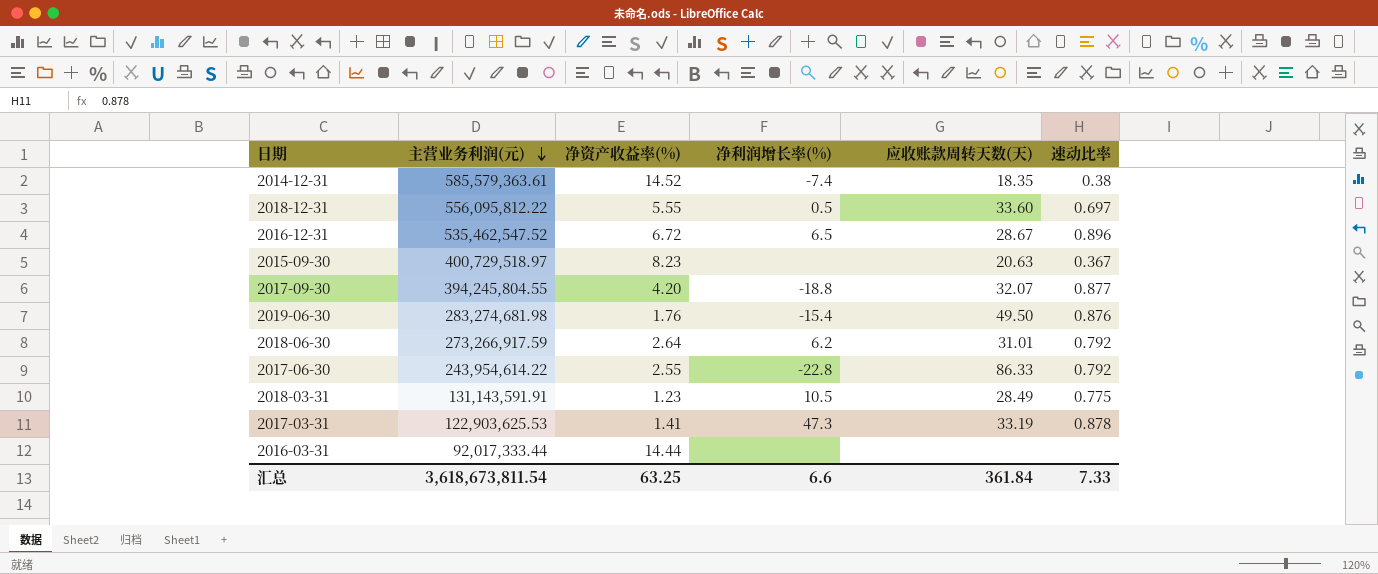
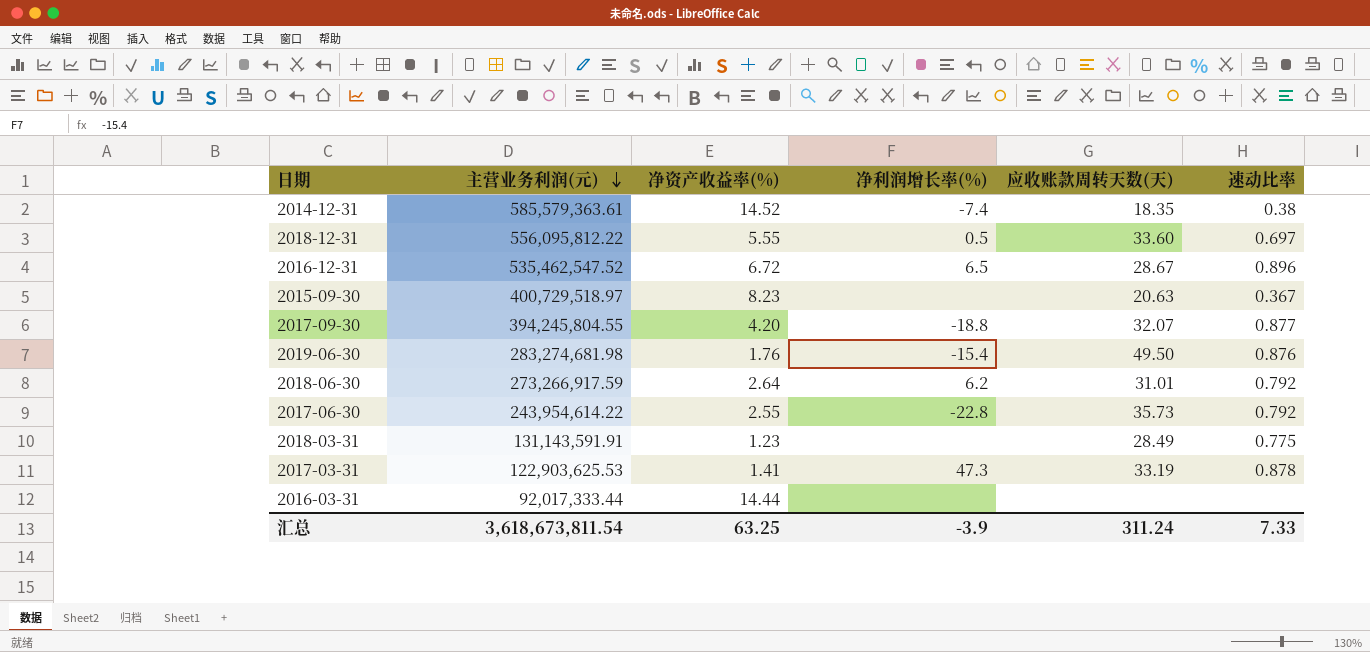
2017-06-30 | 应收账款周转天数(天): 86.33 -> 35.73
2018-03-31 | 净利润增长率(%): 10.5 -> none
汇总 | 净利润增长率(%): 6.6 -> -3.9
汇总 | 应收账款周转天数(天): 361.84 -> 311.24

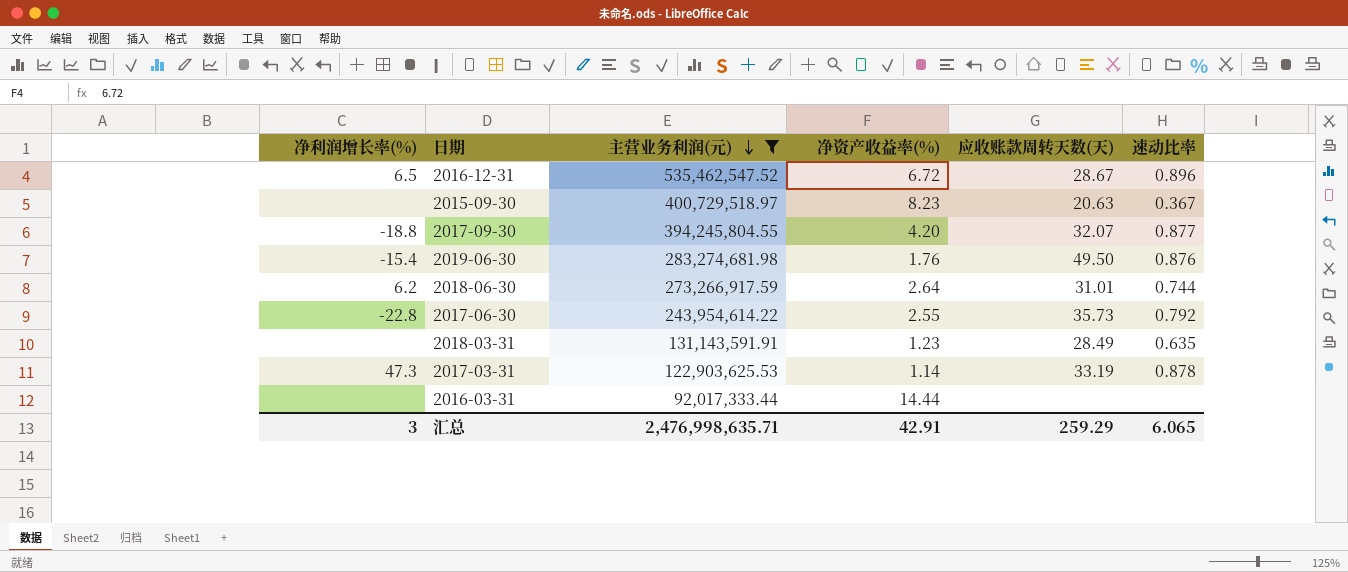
filter: none -> 主营业务利润(元) <= 535,462,547.52
column 净利润增长率(%) | position: 4 -> 1
2018-06-30 | 速动比率: 0.792 -> 0.744
2018-03-31 | 速动比率: 0.775 -> 0.635
2017-03-31 | 净资产收益率(%): 1.41 -> 1.14
汇总 | 净利润增长率(%): -3.9 -> 3
汇总 | 主营业务利润(元): 3,618,673,811.54 -> 2,476,998,635.71
汇总 | 净资产收益率(%): 63.25 -> 42.91
汇总 | 应收账款周转天数(天): 311.24 -> 259.29
汇总 | 速动比率: 7.33 -> 6.065

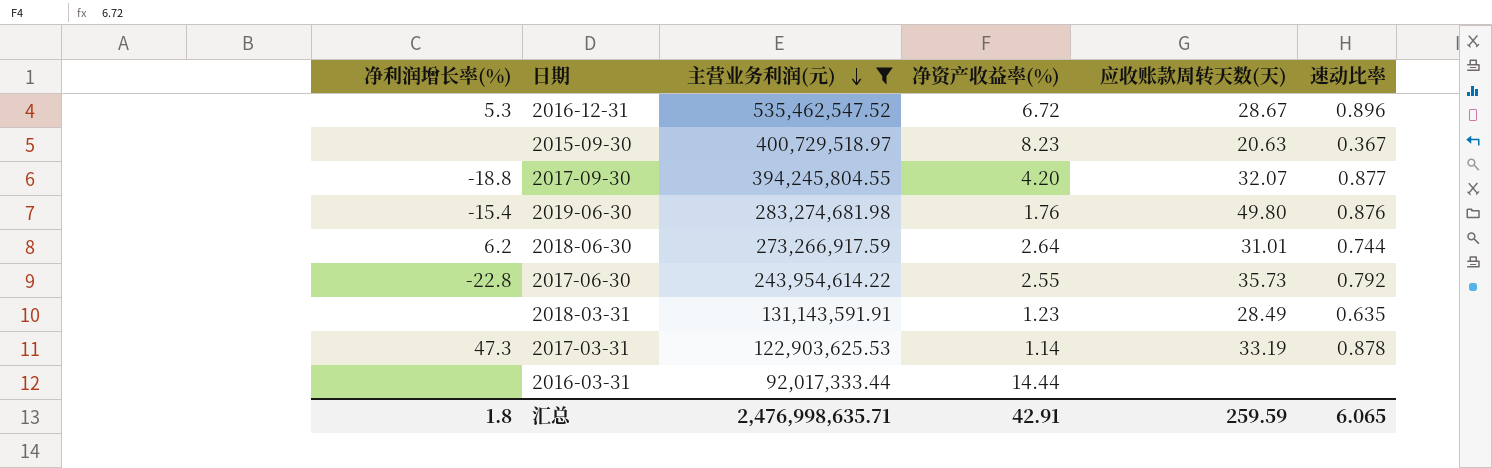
2016-12-31 | 净利润增长率(%): 6.5 -> 5.3
2019-06-30 | 应收账款周转天数(天): 49.50 -> 49.80
汇总 | 净利润增长率(%): 3 -> 1.8
汇总 | 应收账款周转天数(天): 259.29 -> 259.59

